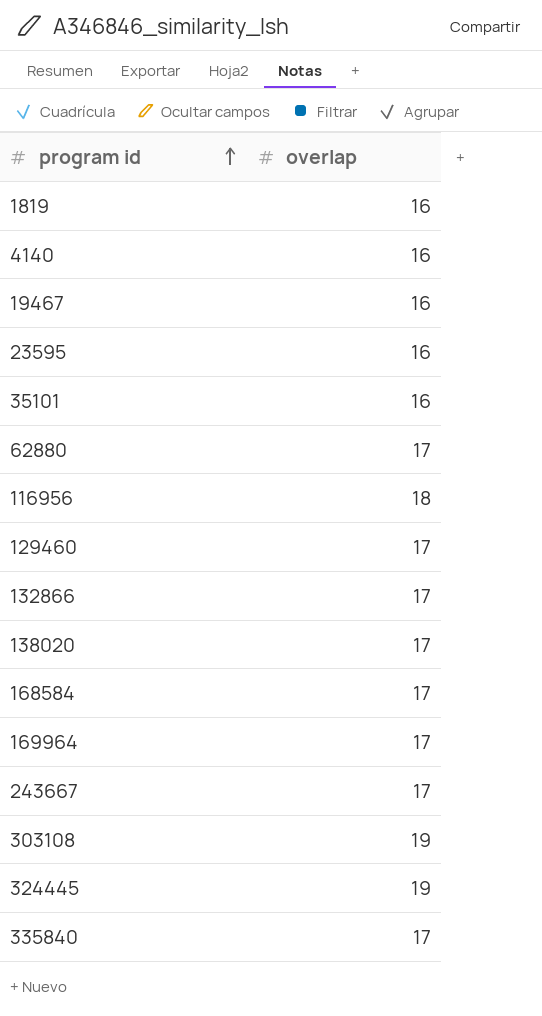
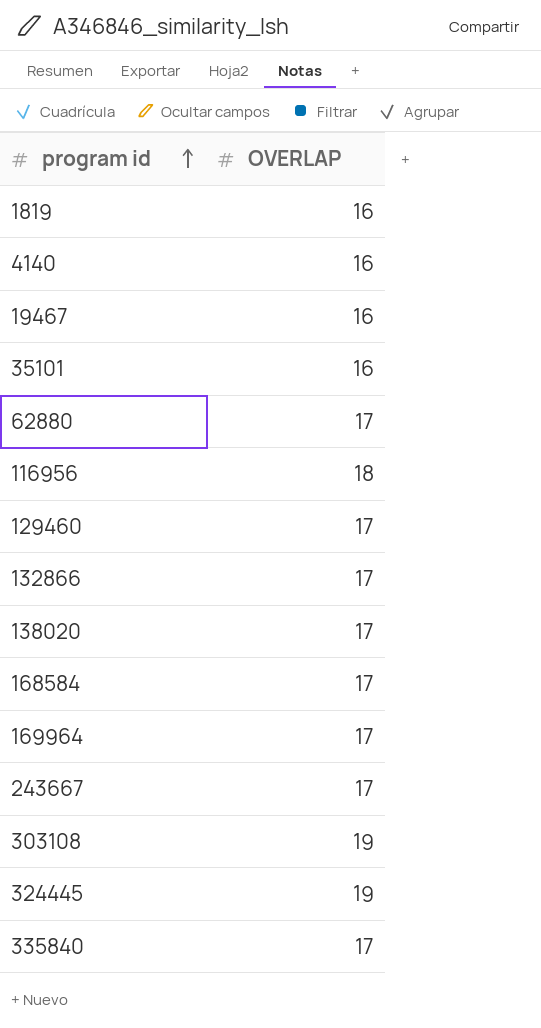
column name: overlap -> OVERLAP
row 23595: 16 -> none

